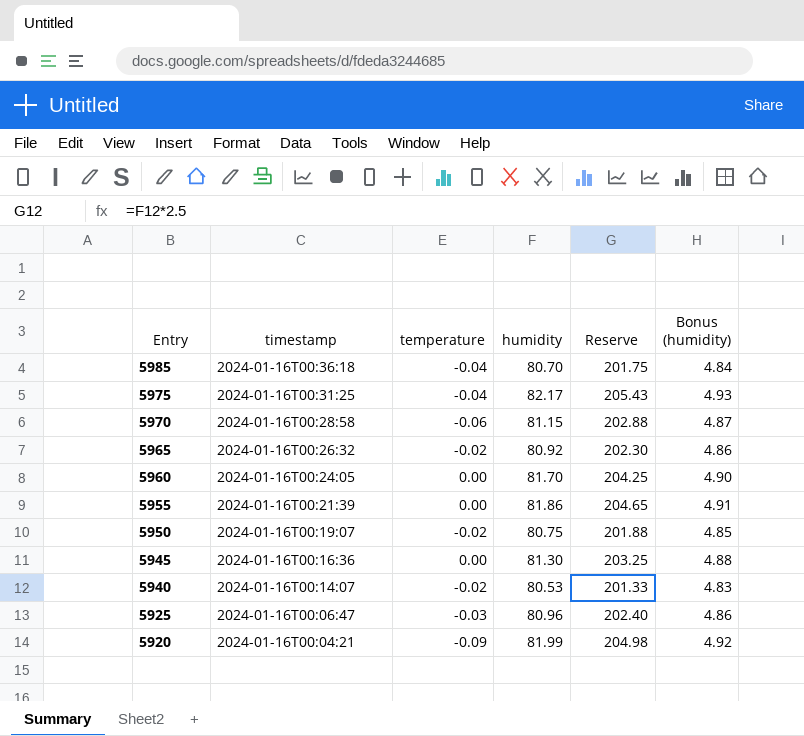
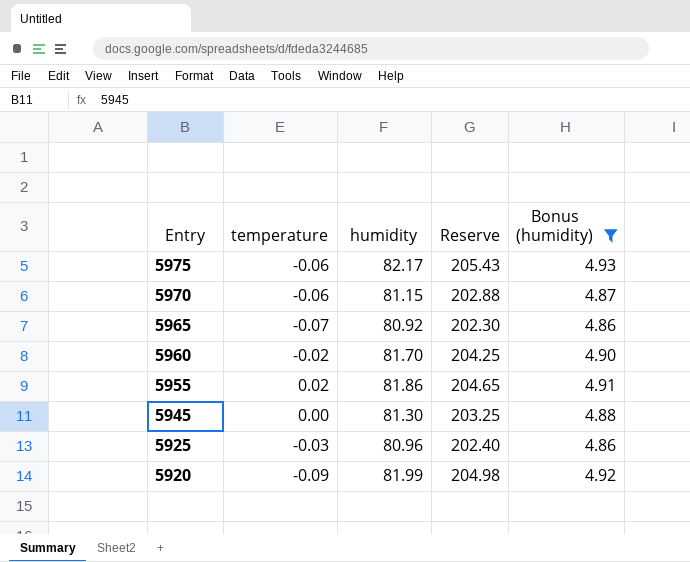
filter: none -> Bonus (humidity) >= 4.86
column timestamp | position: 2 -> none
5975 | temperature: -0.04 -> -0.06
5965 | temperature: -0.02 -> -0.07
5960 | temperature: 0.00 -> -0.02
5955 | temperature: 0.00 -> 0.02

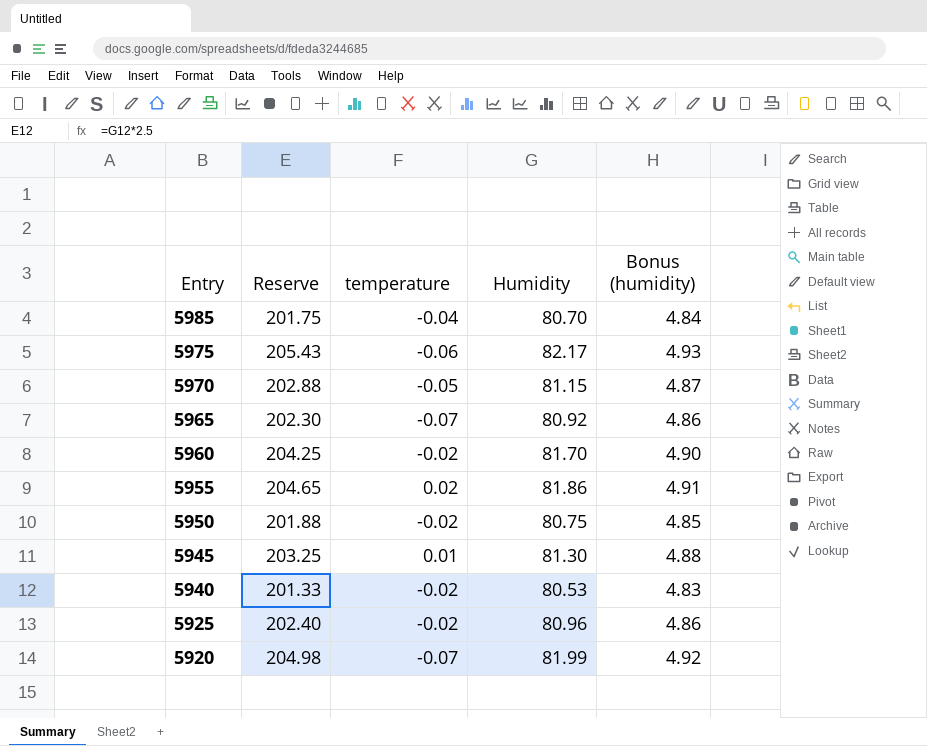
filter: Bonus (humidity) >= 4.86 -> none
column Reserve | position: 4 -> 2
column name: humidity -> Humidity
5970 | temperature: -0.06 -> -0.05
5945 | temperature: 0.00 -> 0.01
5925 | temperature: -0.03 -> -0.02
5920 | temperature: -0.09 -> -0.07

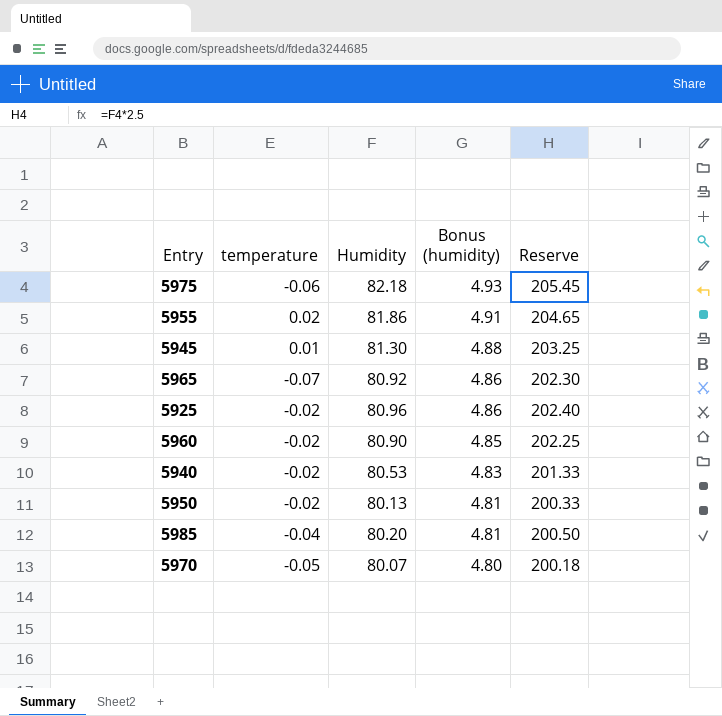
row order: Entry descending -> Bonus (humidity) descending
column Reserve | position: 2 -> 5
row 5920: 204.98 | -0.07 | 81.99 | 4.92 -> none
5975 | Humidity: 82.17 -> 82.18
5975 | Reserve: 205.43 -> 205.45
5960 | Humidity: 81.70 -> 80.90
5960 | Bonus (humidity): 4.90 -> 4.85
5960 | Reserve: 204.25 -> 202.25
5950 | Humidity: 80.75 -> 80.13
5950 | Bonus (humidity): 4.85 -> 4.81
5950 | Reserve: 201.88 -> 200.33
5985 | Humidity: 80.70 -> 80.20
5985 | Bonus (humidity): 4.84 -> 4.81
5985 | Reserve: 201.75 -> 200.50
5970 | Humidity: 81.15 -> 80.07
5970 | Bonus (humidity): 4.87 -> 4.80
5970 | Reserve: 202.88 -> 200.18

